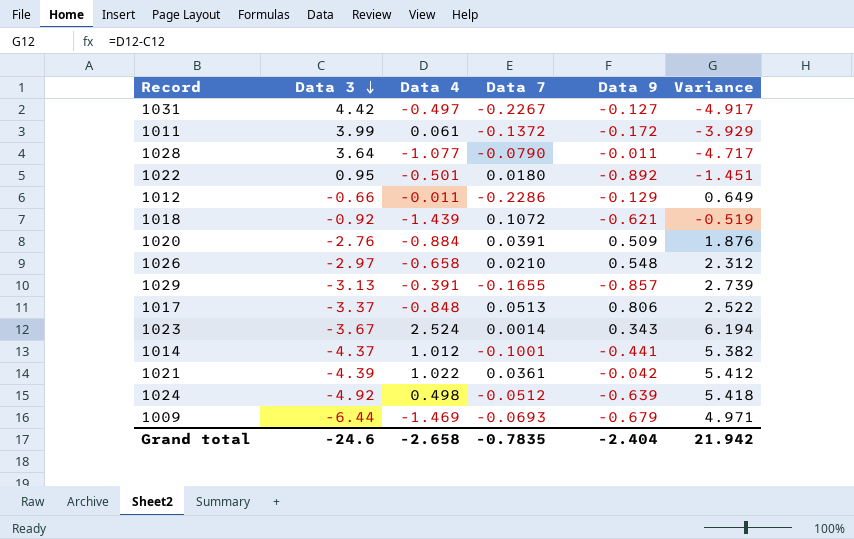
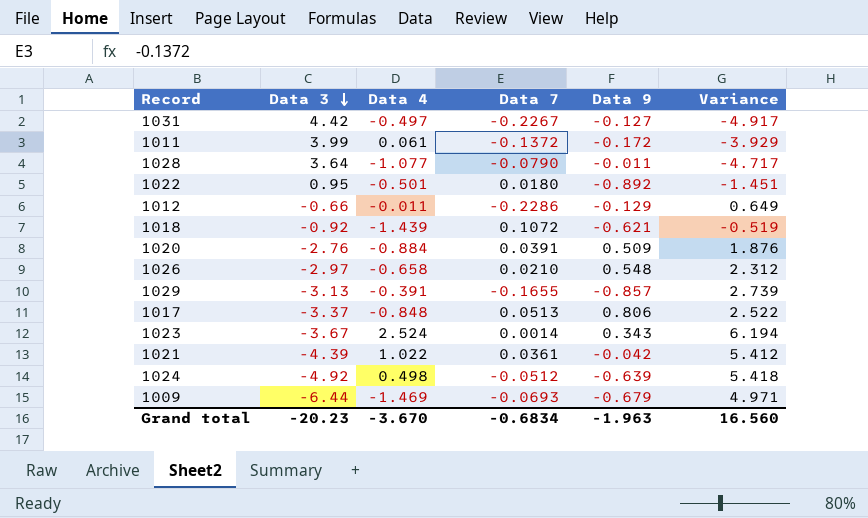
row 1014: -4.37 | 1.012 | -0.1001 | -0.441 | 5.382 -> none
Grand total | Data 3: -24.6 -> -20.23
Grand total | Data 4: -2.658 -> -3.670
Grand total | Data 7: -0.7835 -> -0.6834
Grand total | Data 9: -2.404 -> -1.963
Grand total | Variance: 21.942 -> 16.560

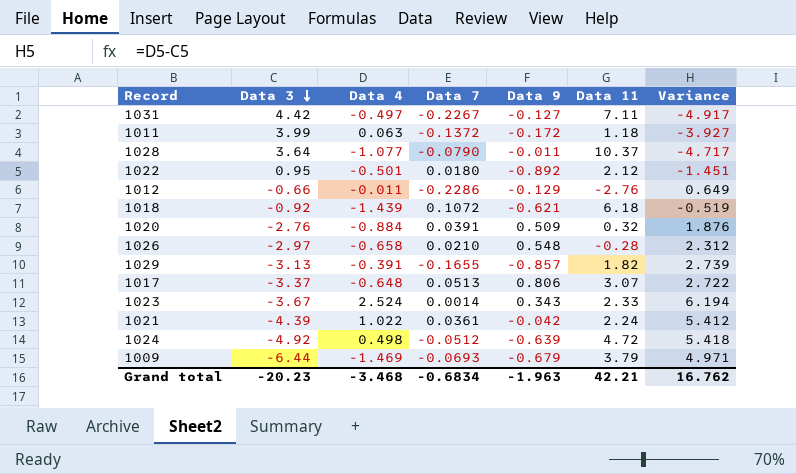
column Data 11 | position: none -> 6
1011 | Data 4: 0.061 -> 0.063
1011 | Variance: -3.929 -> -3.927
1017 | Data 4: -0.848 -> -0.648
1017 | Variance: 2.522 -> 2.722
Grand total | Data 4: -3.670 -> -3.468
Grand total | Variance: 16.560 -> 16.762

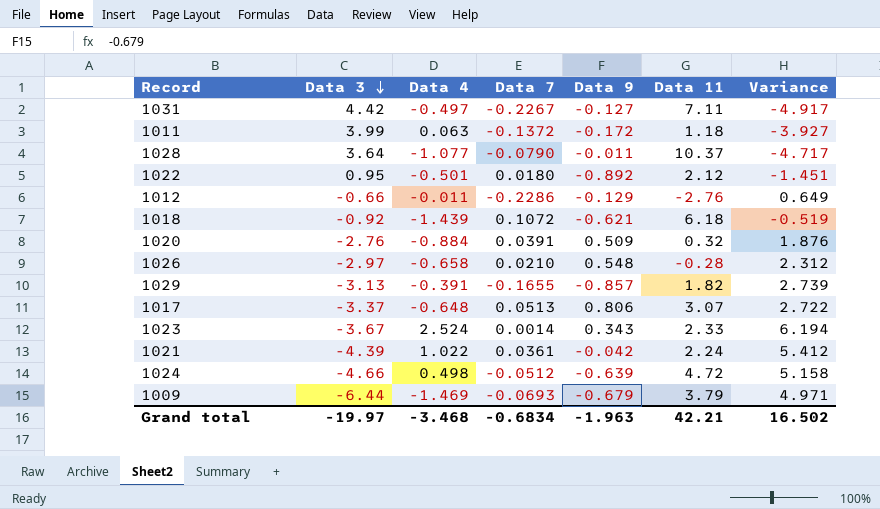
1024 | Data 3: -4.92 -> -4.66
1024 | Variance: 5.418 -> 5.158
Grand total | Data 3: -20.23 -> -19.97
Grand total | Variance: 16.762 -> 16.502

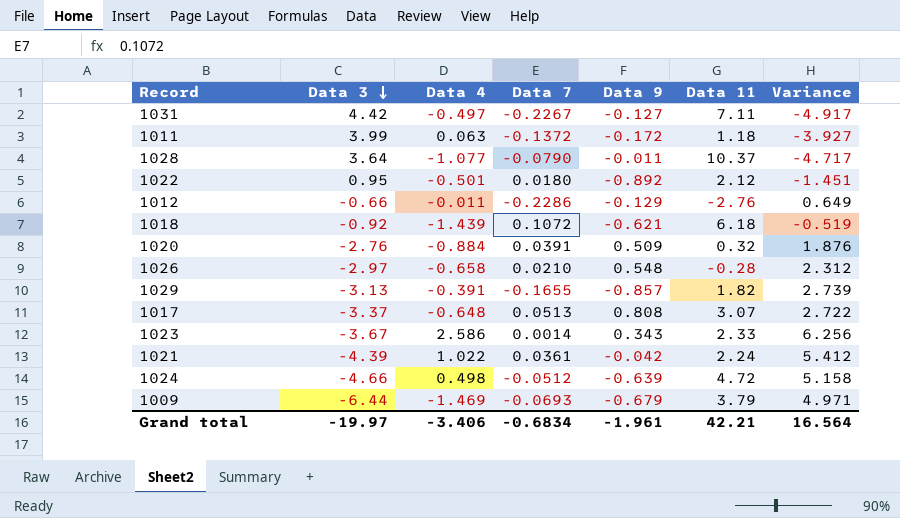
1017 | Data 9: 0.806 -> 0.808
1023 | Data 4: 2.524 -> 2.586
1023 | Variance: 6.194 -> 6.256
Grand total | Data 4: -3.468 -> -3.406
Grand total | Data 9: -1.963 -> -1.961
Grand total | Variance: 16.502 -> 16.564

